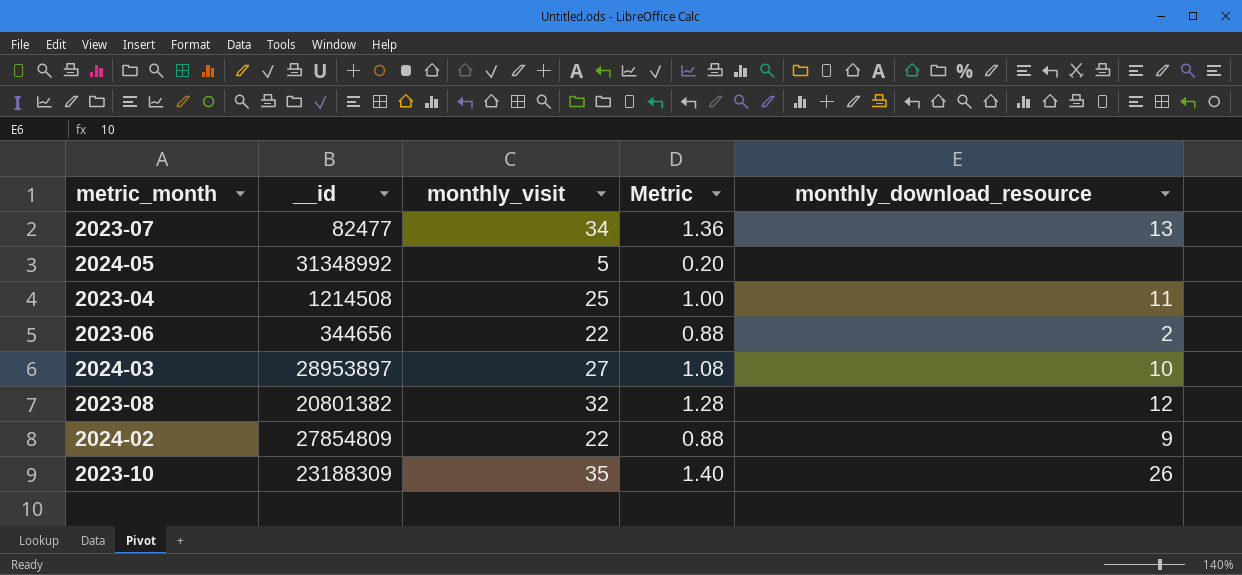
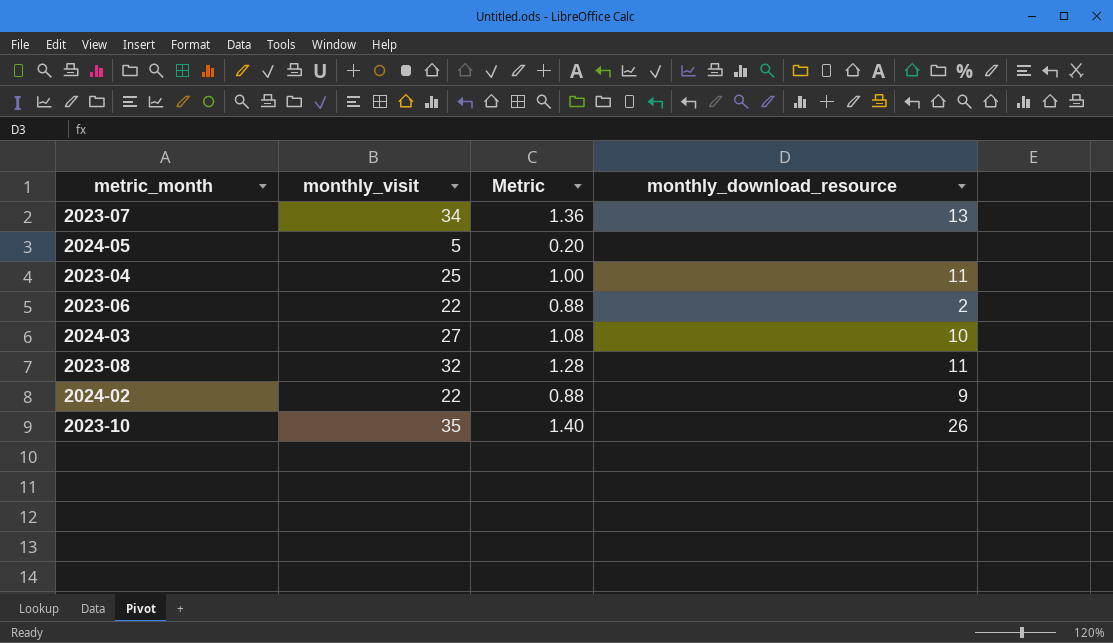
column __id | position: 2 -> none
2023-08 | monthly_download_resource: 12 -> 11

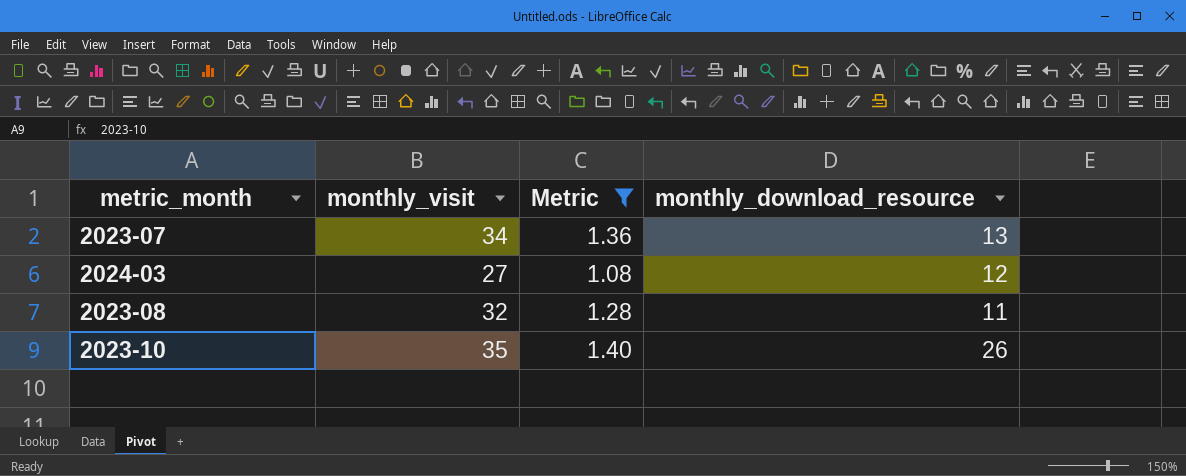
filter: none -> Metric >= 1.08
2024-03 | monthly_download_resource: 10 -> 12

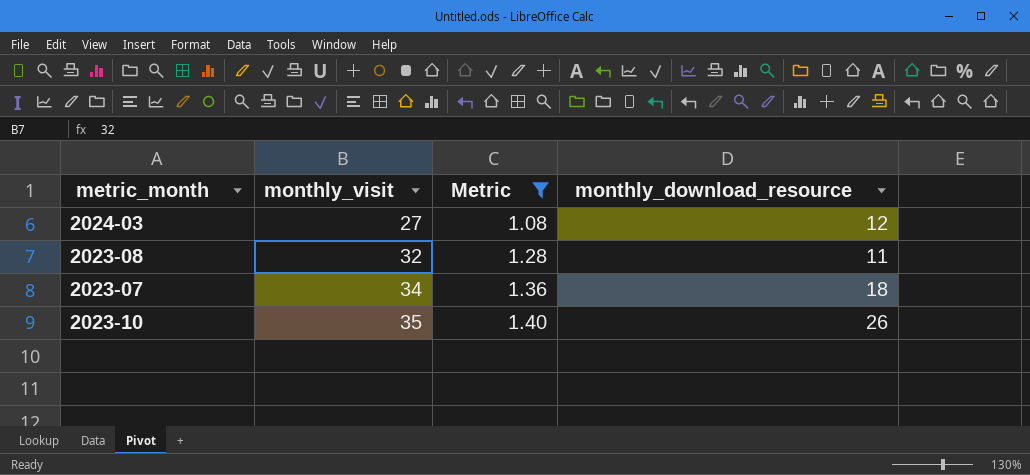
row order: none -> monthly_visit ascending
2023-07 | monthly_download_resource: 13 -> 18

